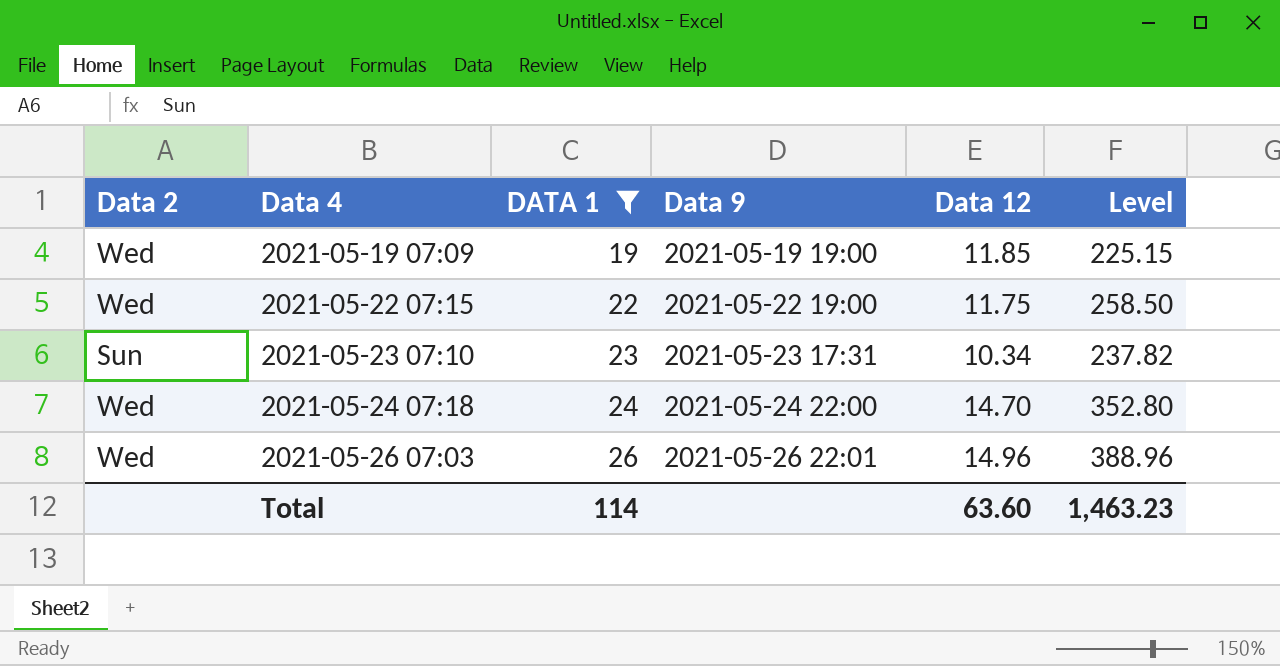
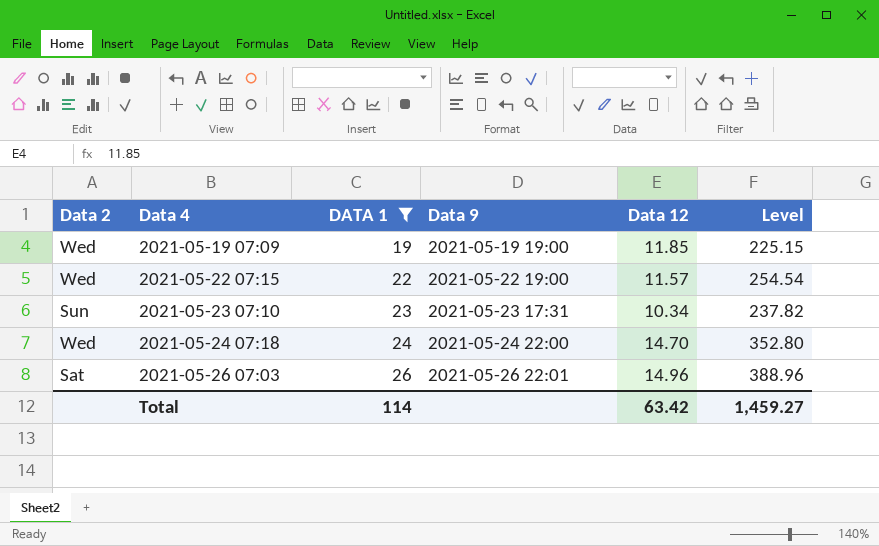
2021-05-22 07:15 | Data 12: 11.75 -> 11.57
2021-05-22 07:15 | Level: 258.50 -> 254.54
2021-05-26 07:03 | Data 2: Wed -> Sat
Total | Data 12: 63.60 -> 63.42
Total | Level: 1,463.23 -> 1,459.27

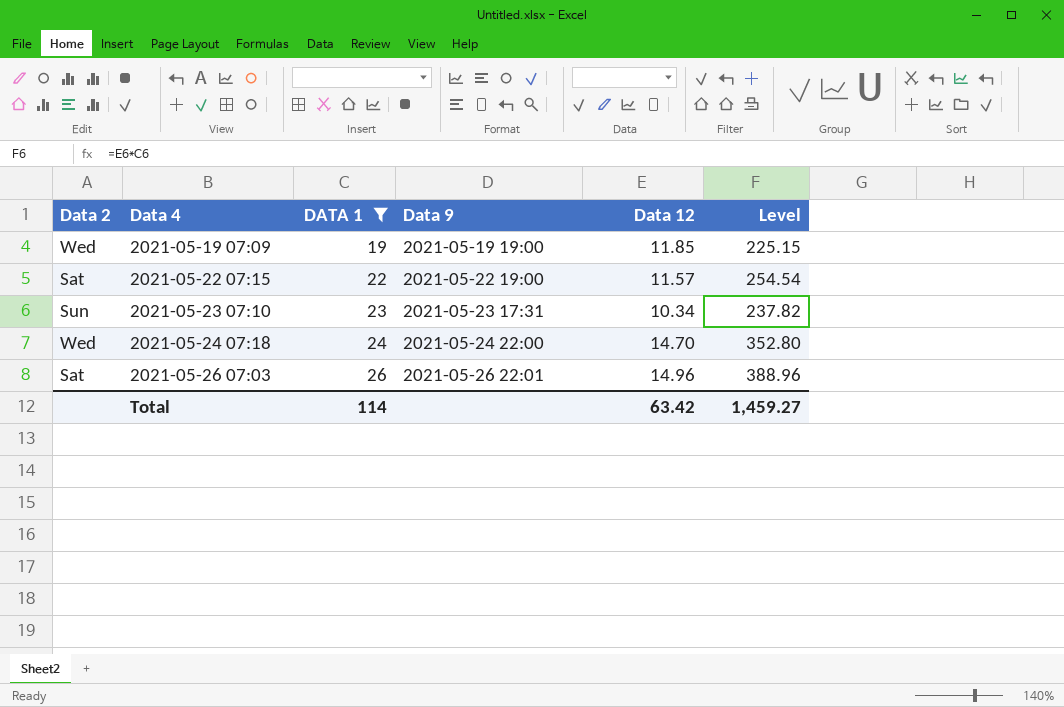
2021-05-22 07:15 | Data 2: Wed -> Sat

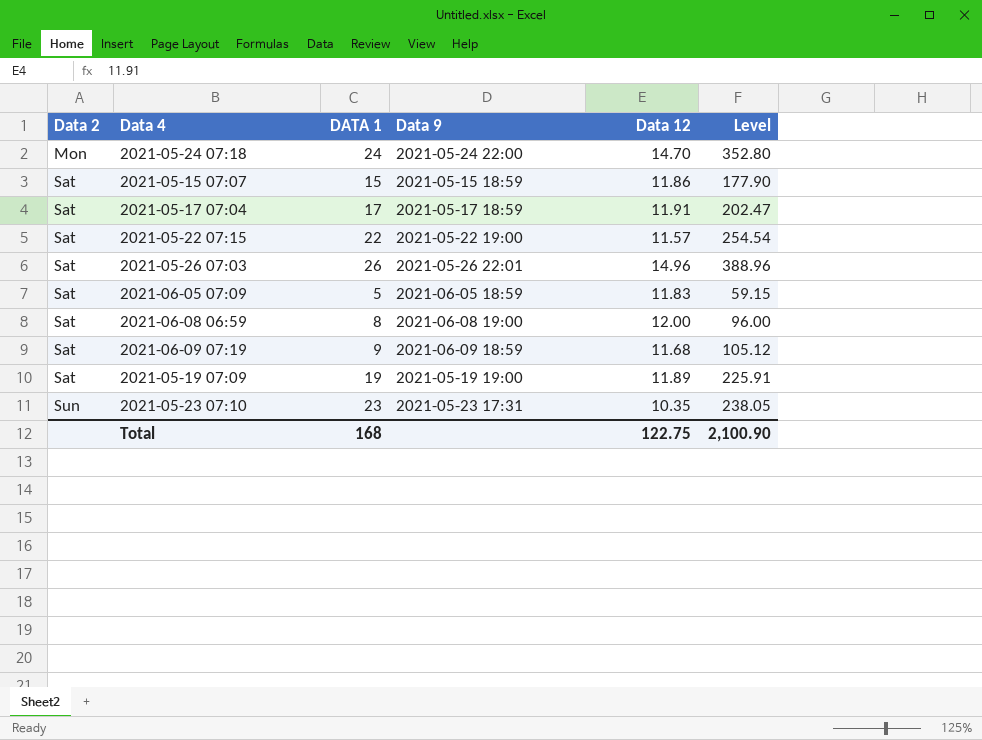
filter: DATA 1 >= 19 -> none
row order: Data 4 ascending -> Data 2 ascending
2021-05-24 07:18 | Data 2: Wed -> Mon
2021-05-19 07:09 | Data 2: Wed -> Sat
2021-05-19 07:09 | Data 12: 11.85 -> 11.89
2021-05-19 07:09 | Level: 225.15 -> 225.91
2021-05-23 07:10 | Data 12: 10.34 -> 10.35
2021-05-23 07:10 | Level: 237.82 -> 238.05
Total | DATA 1: 114 -> 168
Total | Data 12: 63.42 -> 122.75
Total | Level: 1,459.27 -> 2,100.90

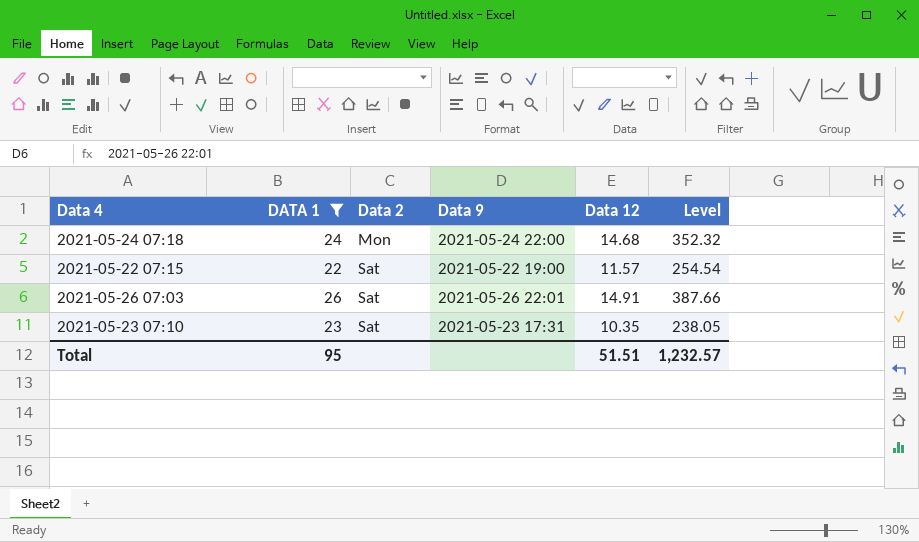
filter: none -> DATA 1 >= 22
column Data 2 | position: 1 -> 3
2021-05-24 07:18 | Data 12: 14.70 -> 14.68
2021-05-24 07:18 | Level: 352.80 -> 352.32
2021-05-26 07:03 | Data 12: 14.96 -> 14.91
2021-05-26 07:03 | Level: 388.96 -> 387.66
2021-05-23 07:10 | Data 2: Sun -> Sat
Total | DATA 1: 168 -> 95
Total | Data 12: 122.75 -> 51.51
Total | Level: 2,100.90 -> 1,232.57

